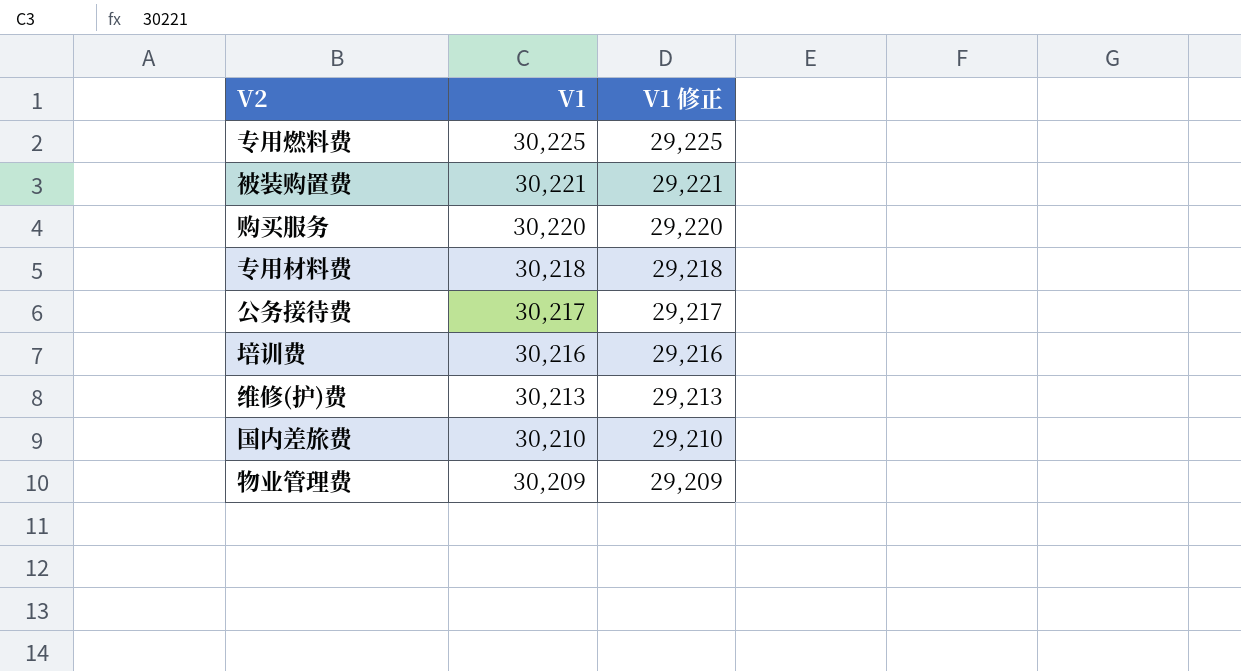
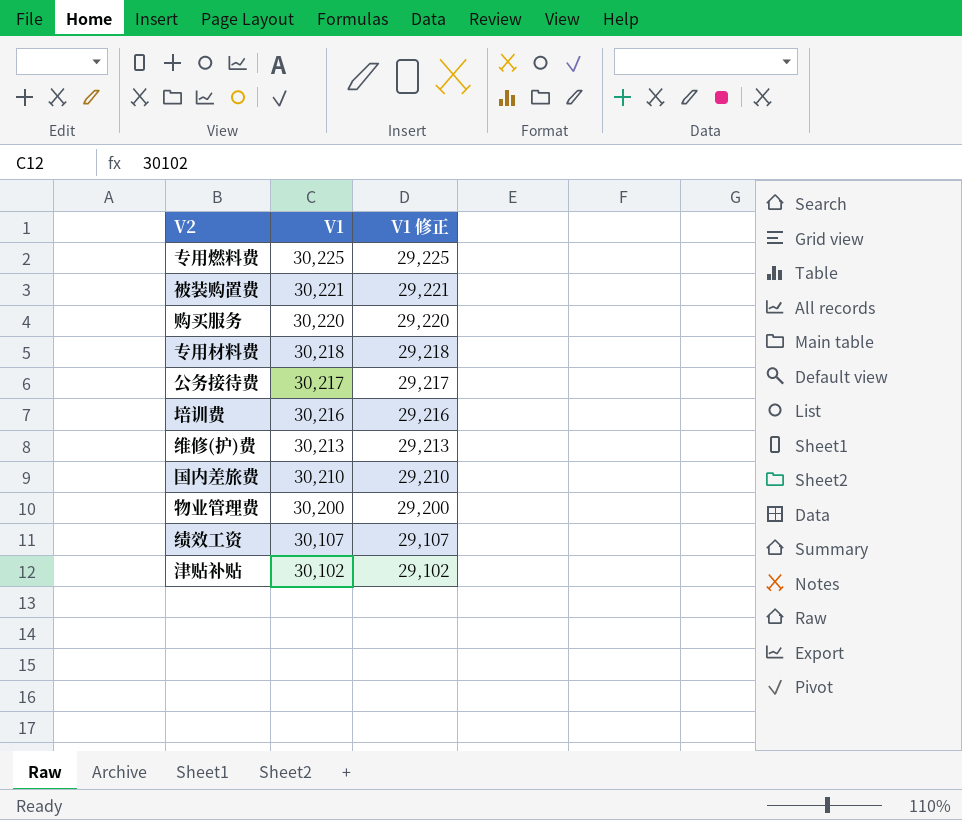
物业管理费 | V1: 30,209 -> 30,200
物业管理费 | V1 修正: 29,209 -> 29,200
row 绩效工资: none -> 30,107 | 29,107
row 津贴补贴: none -> 30,102 | 29,102

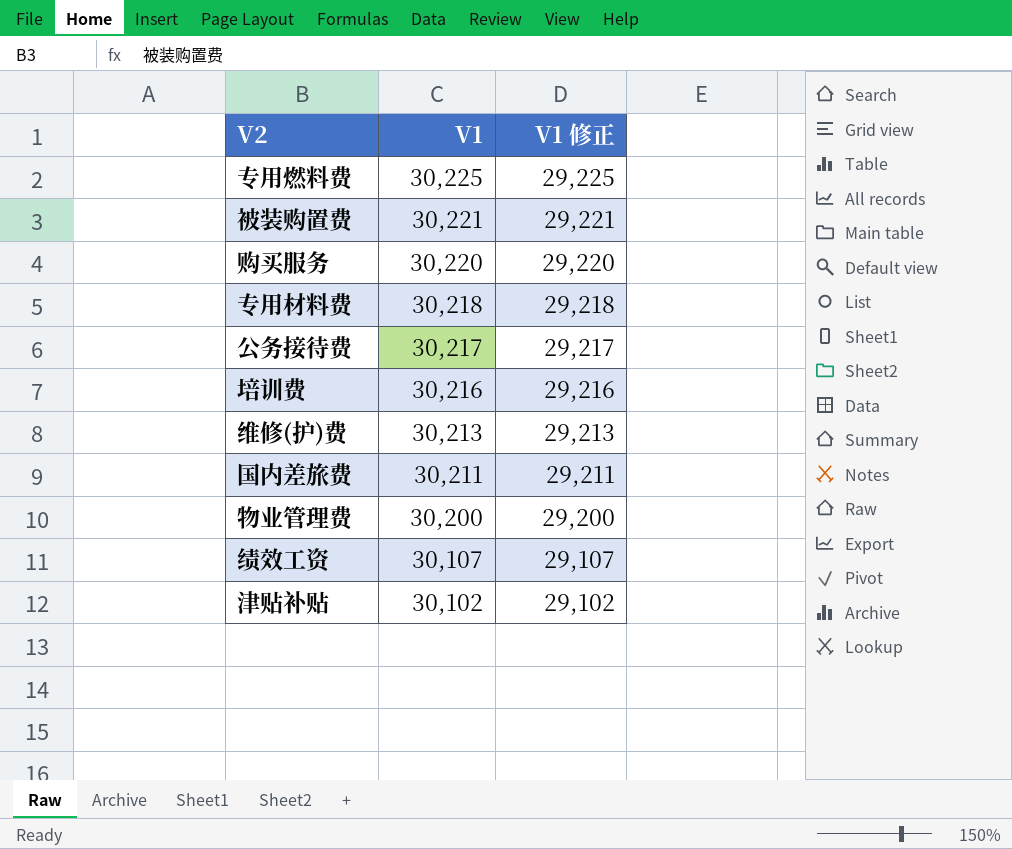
国内差旅费 | V1: 30,210 -> 30,211
国内差旅费 | V1 修正: 29,210 -> 29,211

